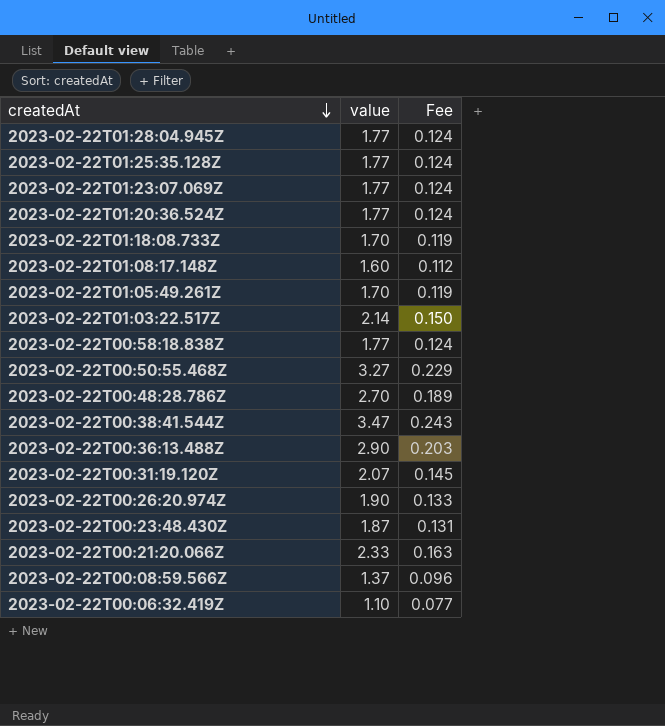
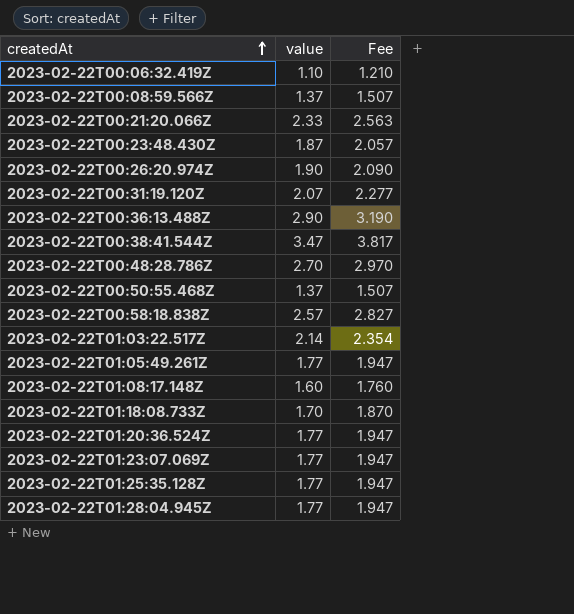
row order: createdAt descending -> createdAt ascending
column Fee | formula: [value] * 0.07 -> [value] * 1.1
2023-02-22T00:50:55.468Z | value: 3.27 -> 1.37
2023-02-22T00:58:18.838Z | value: 1.77 -> 2.57
2023-02-22T01:05:49.261Z | value: 1.70 -> 1.77

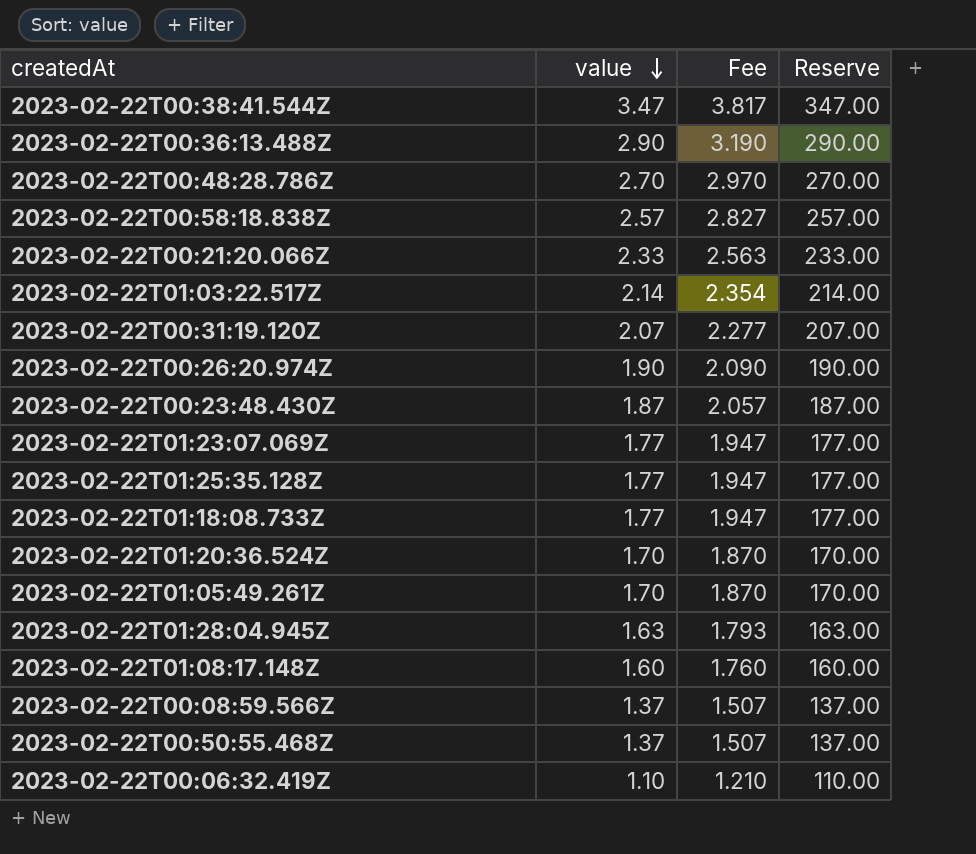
row order: createdAt ascending -> value descending
column Reserve | formula: none -> [value] * 100
2023-02-22T01:18:08.733Z | value: 1.70 -> 1.77
2023-02-22T01:18:08.733Z | Fee: 1.870 -> 1.947
2023-02-22T01:20:36.524Z | value: 1.77 -> 1.70
2023-02-22T01:20:36.524Z | Fee: 1.947 -> 1.870
2023-02-22T01:05:49.261Z | value: 1.77 -> 1.70
2023-02-22T01:05:49.261Z | Fee: 1.947 -> 1.870
2023-02-22T01:28:04.945Z | value: 1.77 -> 1.63
2023-02-22T01:28:04.945Z | Fee: 1.947 -> 1.793

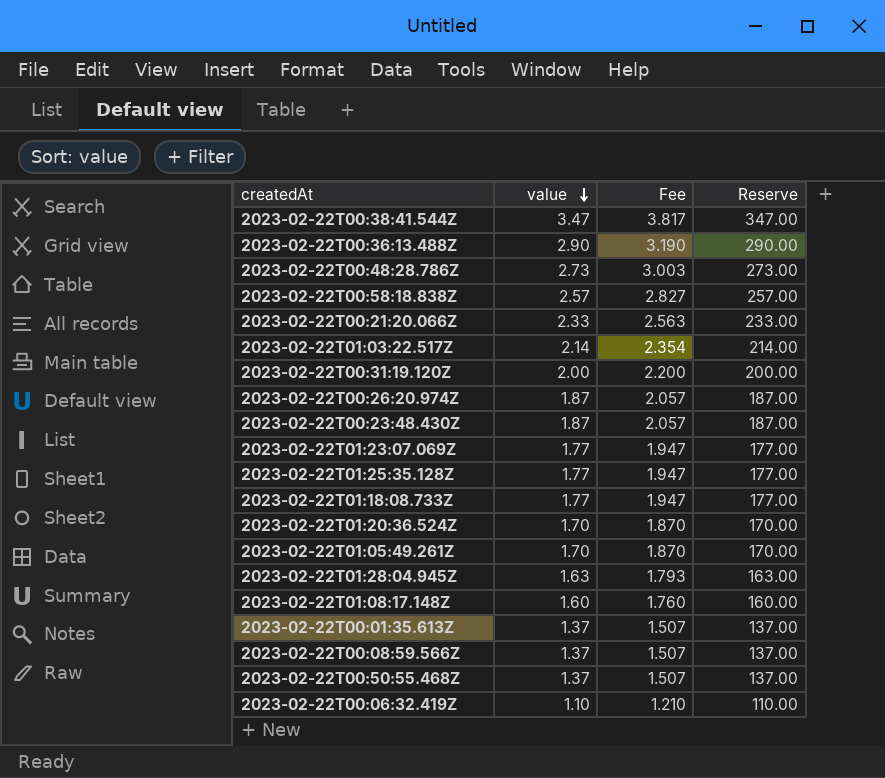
2023-02-22T00:48:28.786Z | value: 2.70 -> 2.73
2023-02-22T00:48:28.786Z | Fee: 2.970 -> 3.003
2023-02-22T00:48:28.786Z | Reserve: 270.00 -> 273.00
2023-02-22T00:31:19.120Z | value: 2.07 -> 2.00
2023-02-22T00:31:19.120Z | Fee: 2.277 -> 2.200
2023-02-22T00:31:19.120Z | Reserve: 207.00 -> 200.00
2023-02-22T00:26:20.974Z | value: 1.90 -> 1.87
2023-02-22T00:26:20.974Z | Fee: 2.090 -> 2.057
2023-02-22T00:26:20.974Z | Reserve: 190.00 -> 187.00
row 2023-02-22T00:01:35.613Z: none -> 1.37 | 1.507 | 137.00

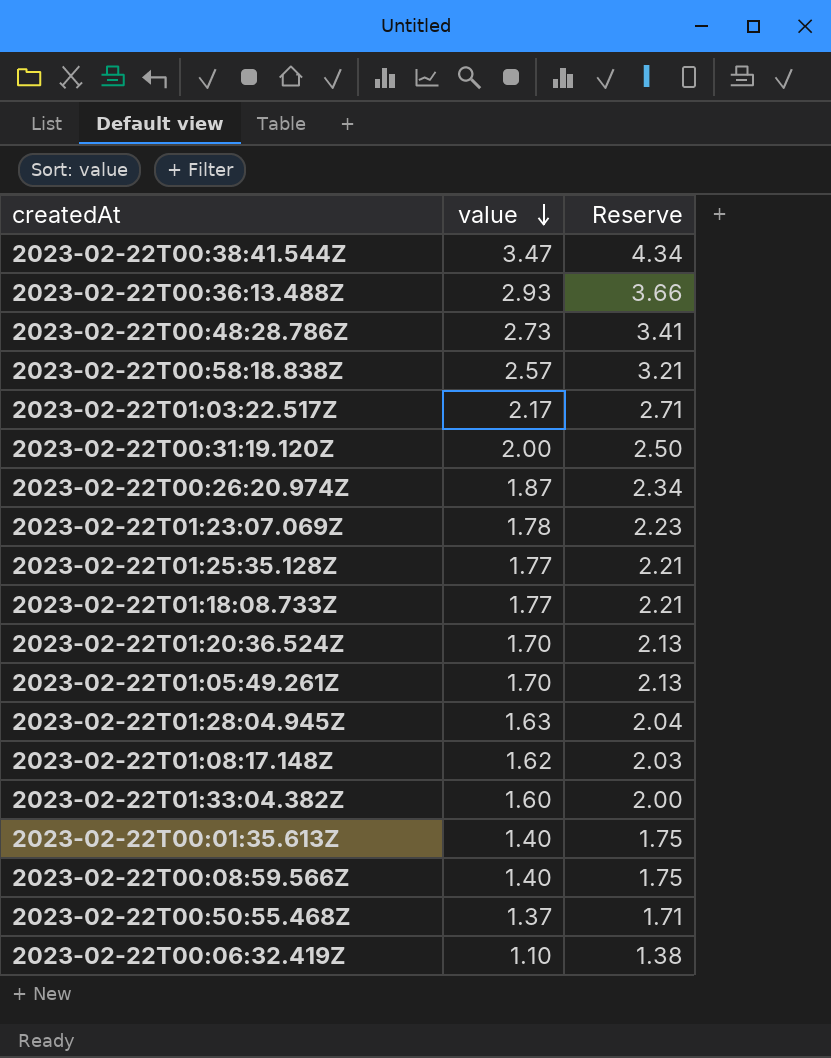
column Fee | formula: [value] * 1.1 -> none
column Reserve | formula: [value] * 100 -> [value] * 1.25
row 2023-02-22T00:21:20.066Z: 2.33 | 2.563 | 233.00 -> none
row 2023-02-22T00:23:48.430Z: 1.87 | 2.057 | 187.00 -> none
2023-02-22T00:36:13.488Z | value: 2.90 -> 2.93
2023-02-22T01:03:22.517Z | value: 2.14 -> 2.17
2023-02-22T01:23:07.069Z | value: 1.77 -> 1.78
2023-02-22T01:08:17.148Z | value: 1.60 -> 1.62
row 2023-02-22T01:33:04.382Z: none -> 1.60 | 2.00
2023-02-22T00:01:35.613Z | value: 1.37 -> 1.40
2023-02-22T00:08:59.566Z | value: 1.37 -> 1.40

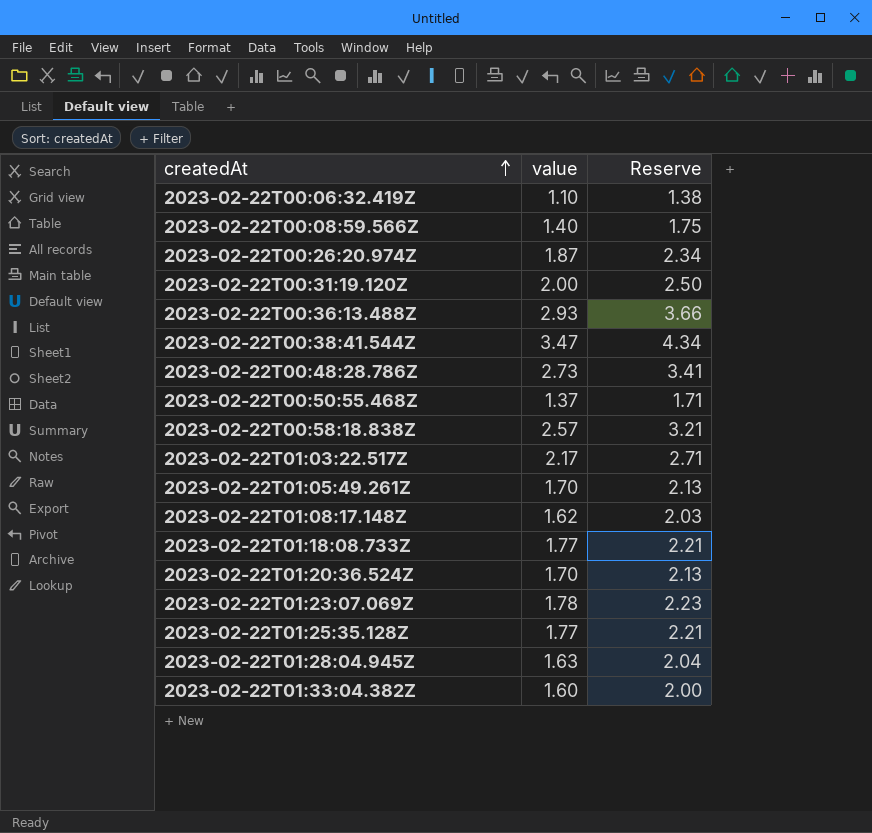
row order: value descending -> createdAt ascending
row 2023-02-22T00:01:35.613Z: 1.40 | 1.75 -> none

